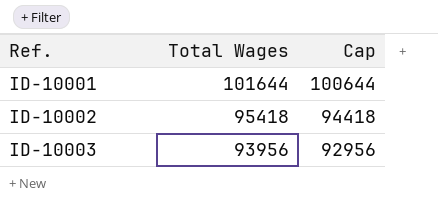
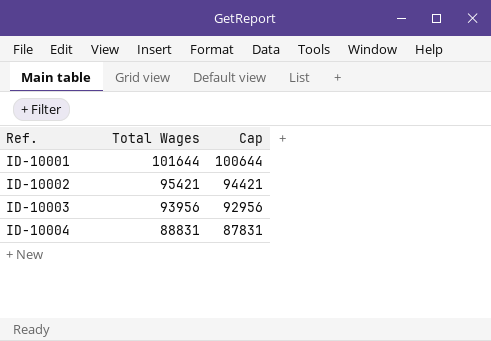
ID-10002 | Total Wages: 95418 -> 95421
ID-10002 | Cap: 94418 -> 94421
row ID-10004: none -> 88831 | 87831

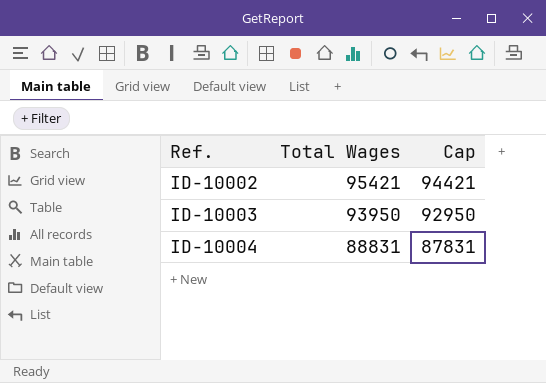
row ID-10001: 101644 | 100644 -> none
ID-10003 | Total Wages: 93956 -> 93950
ID-10003 | Cap: 92956 -> 92950

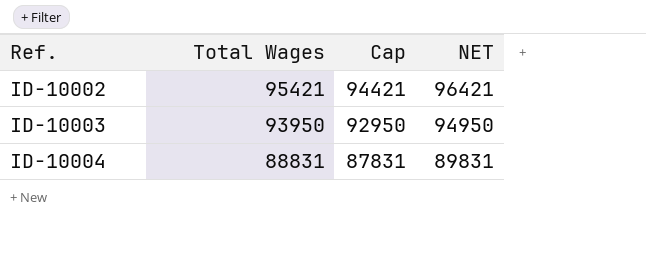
column NET | formula: none -> [Total Wages] + 1000

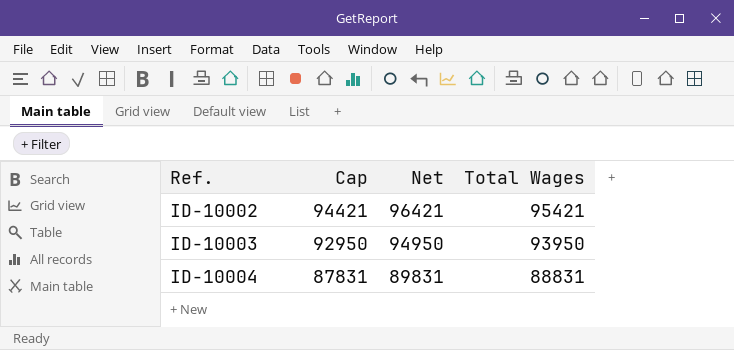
column name: NET -> Net
column Total Wages | position: 2 -> 4

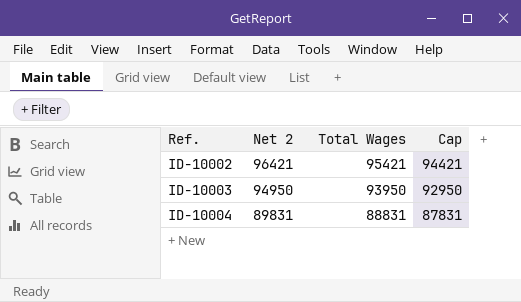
column name: Net -> Net 2
column Cap | position: 2 -> 4

